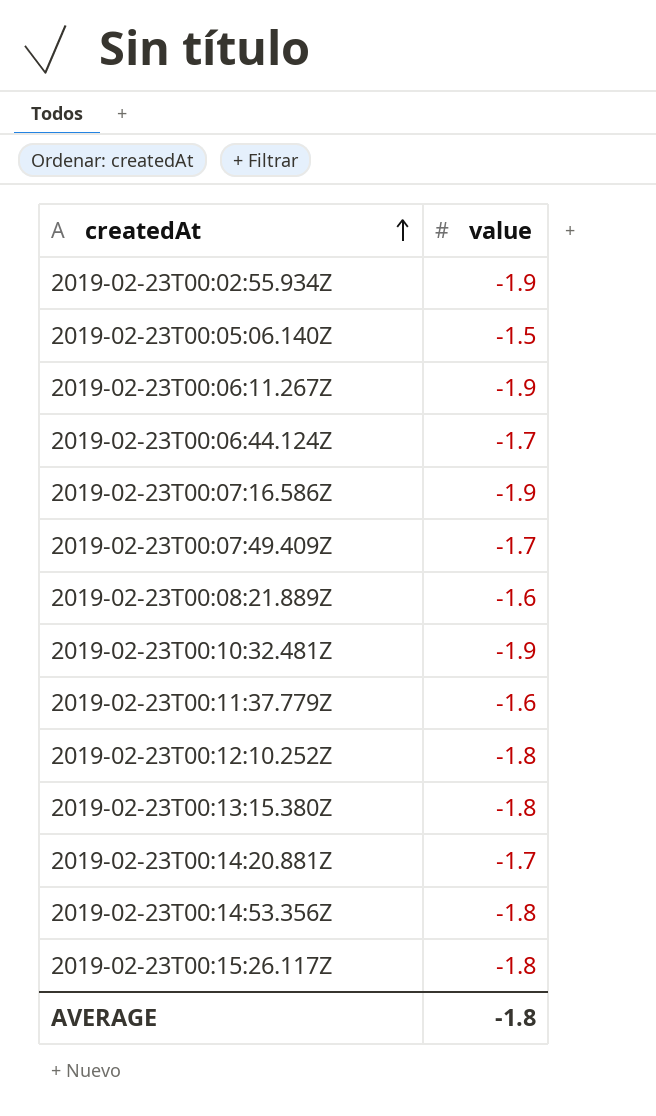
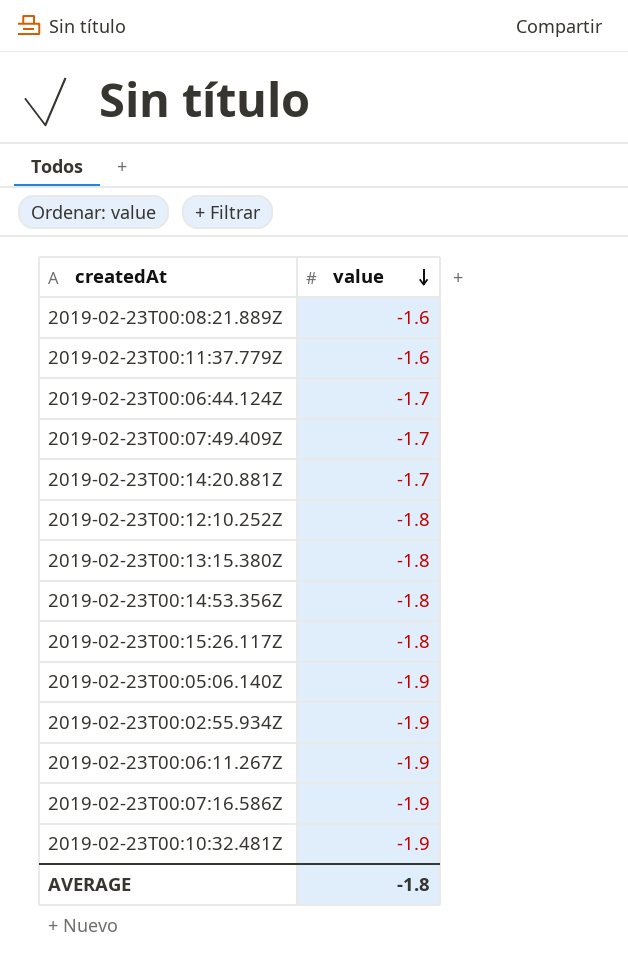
row order: createdAt ascending -> value descending
2019-02-23T00:05:06.140Z | value: -1.5 -> -1.9

